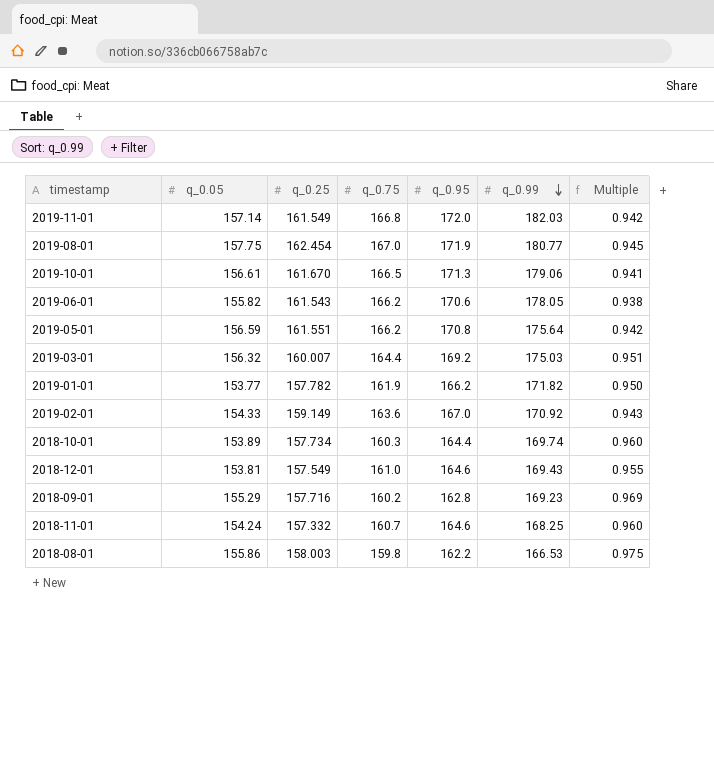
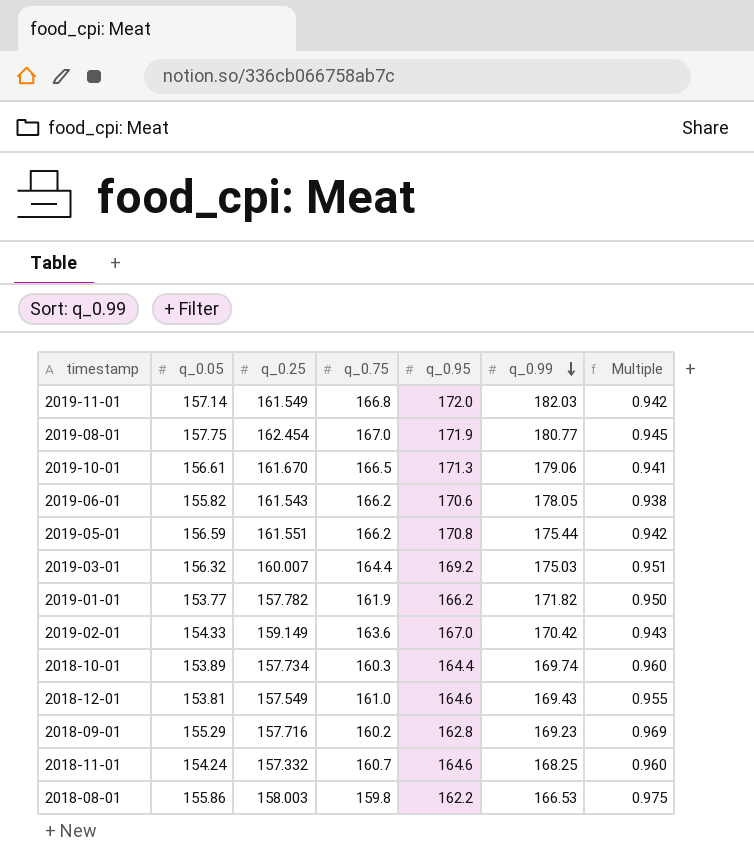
2019-05-01 | q_0.99: 175.64 -> 175.44
2019-02-01 | q_0.99: 170.92 -> 170.42

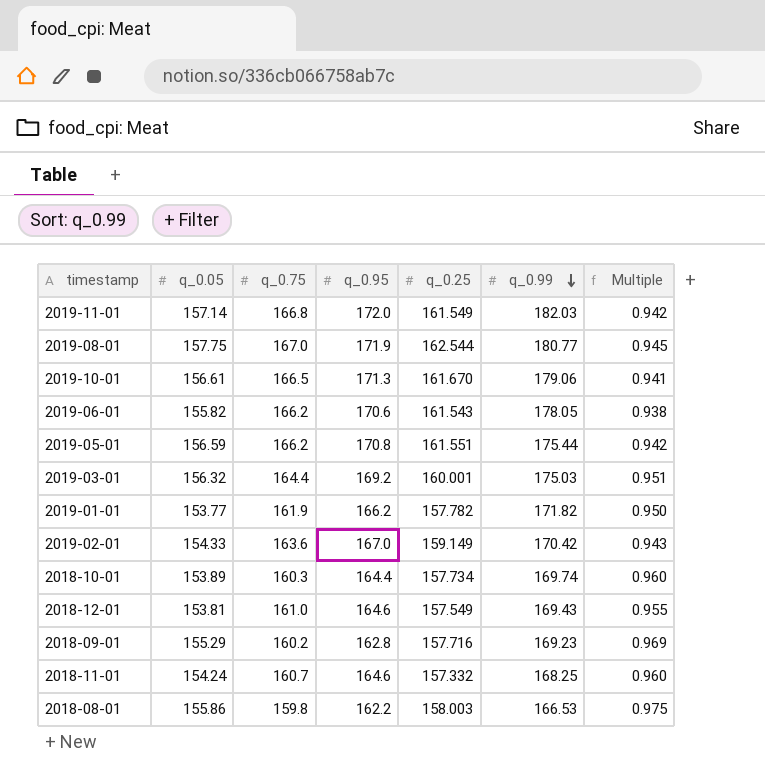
column q_0.25 | position: 3 -> 5
2019-08-01 | q_0.25: 162.454 -> 162.544
2019-03-01 | q_0.25: 160.007 -> 160.001

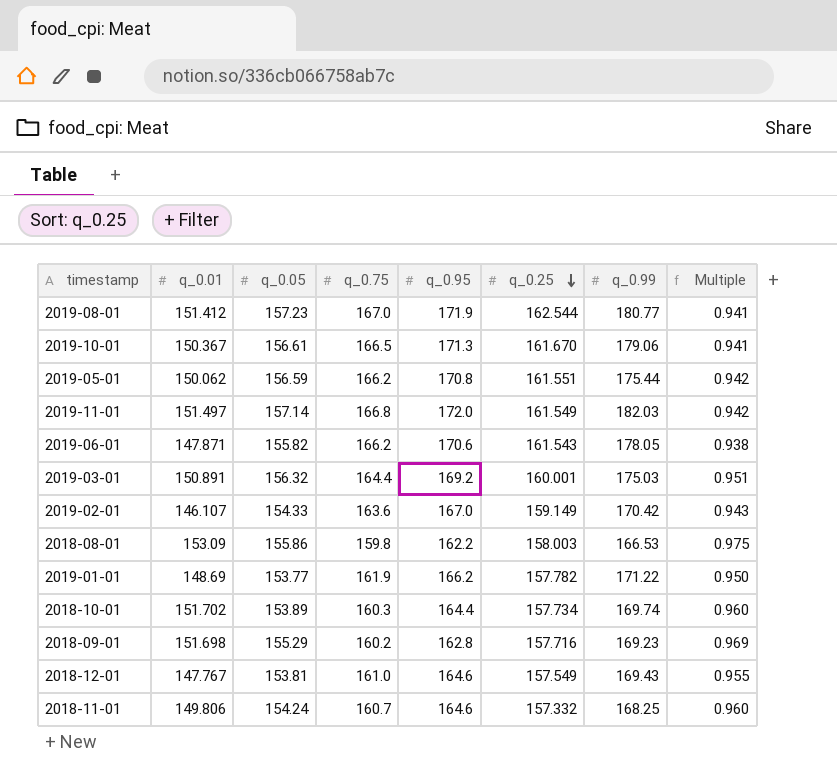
row order: q_0.99 descending -> q_0.25 descending
column q_0.01 | position: none -> 2
2019-08-01 | q_0.05: 157.75 -> 157.23
2019-08-01 | Multiple: 0.945 -> 0.941
2019-01-01 | q_0.99: 171.82 -> 171.22

